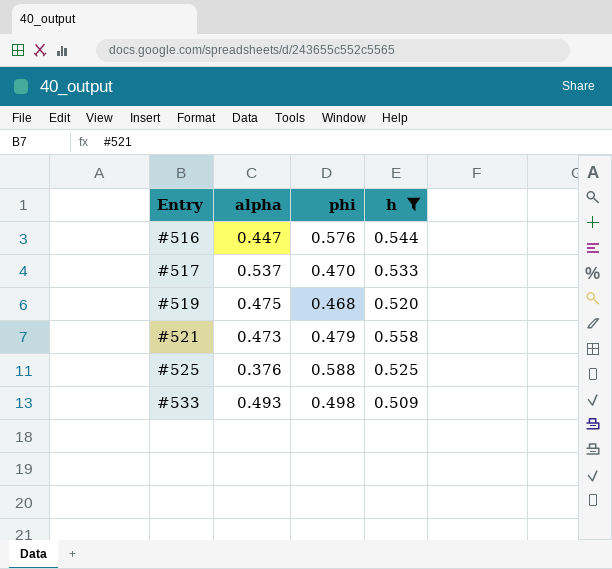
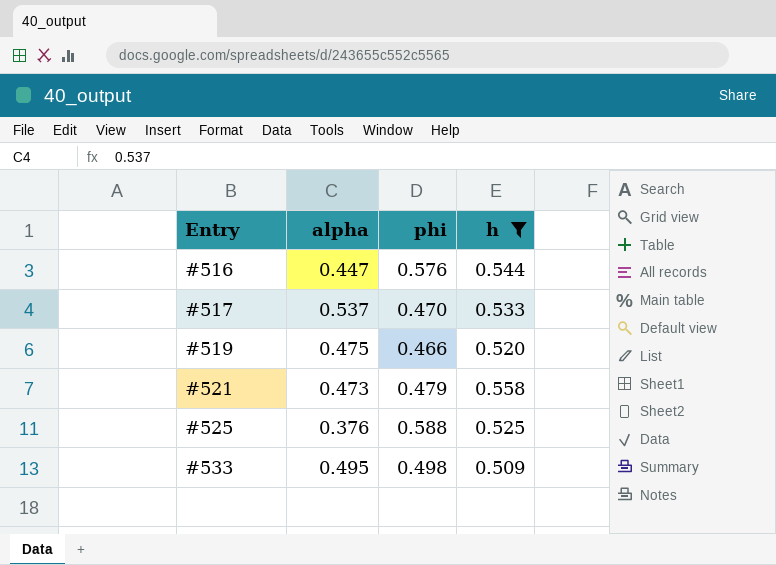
#519 | phi: 0.468 -> 0.466
#533 | alpha: 0.493 -> 0.495

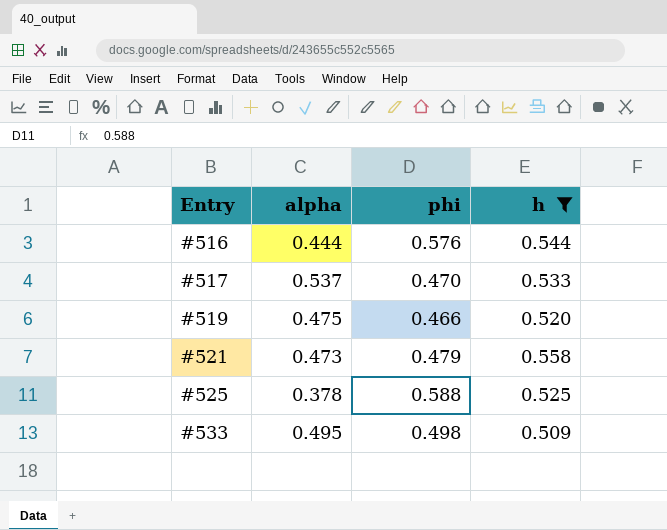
#516 | alpha: 0.447 -> 0.444
#525 | alpha: 0.376 -> 0.378

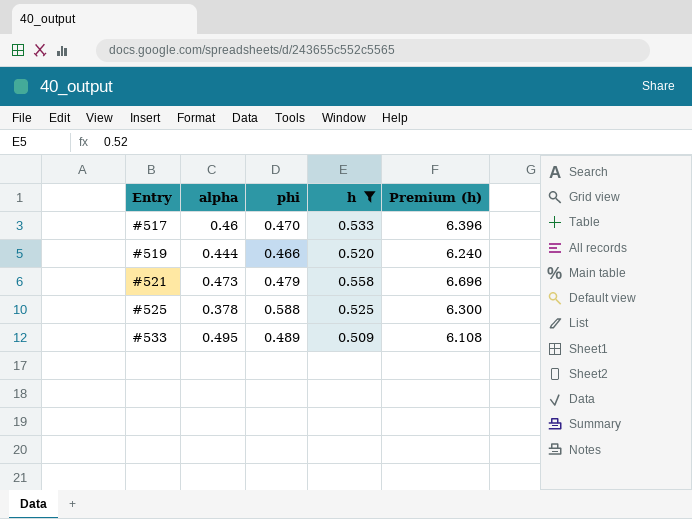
column Premium (h) | formula: none -> [h] * 12
row #516: 0.444 | 0.576 | 0.544 -> none
#517 | alpha: 0.537 -> 0.46
#519 | alpha: 0.475 -> 0.444
#533 | phi: 0.498 -> 0.489

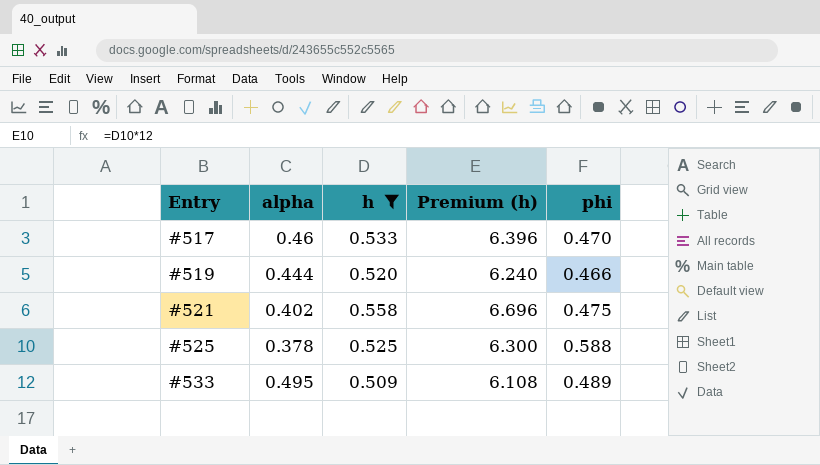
column phi | position: 3 -> 5
#521 | alpha: 0.473 -> 0.402
#521 | phi: 0.479 -> 0.475

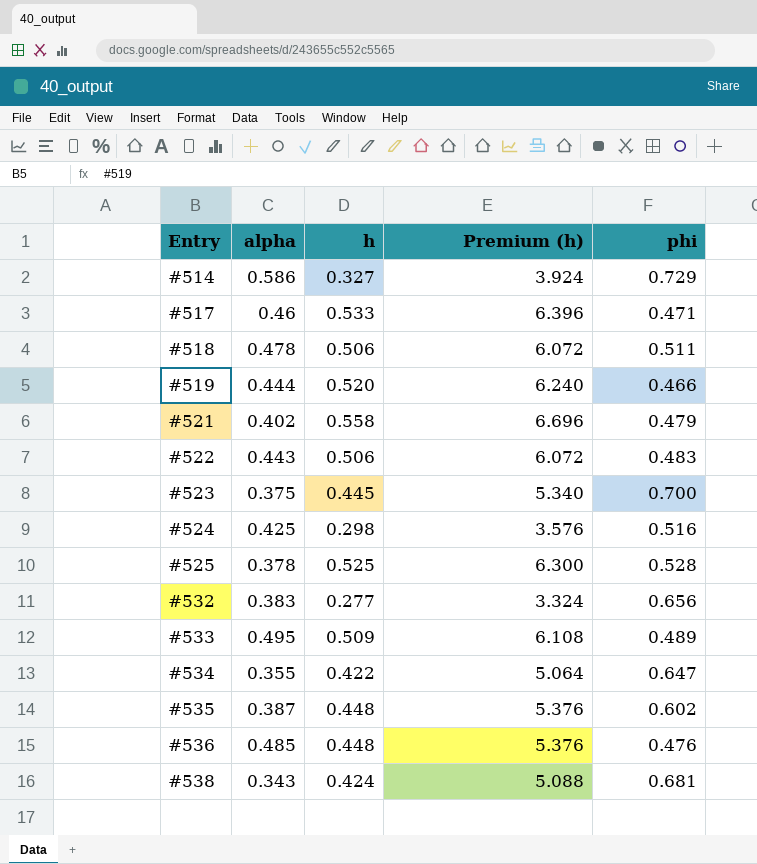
filter: h >= 0.509 -> none
#517 | phi: 0.470 -> 0.471
#521 | phi: 0.475 -> 0.479
#525 | phi: 0.588 -> 0.528

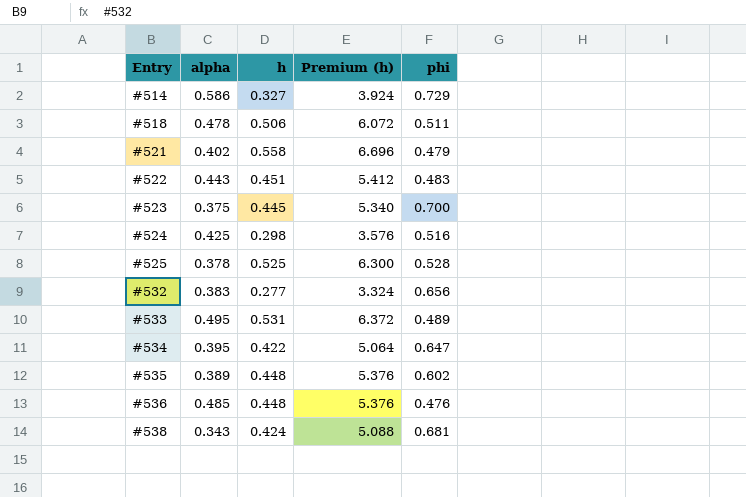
row #517: 0.46 | 0.533 | 6.396 | 0.471 -> none
row #519: 0.444 | 0.520 | 6.240 | 0.466 -> none
#522 | h: 0.506 -> 0.451
#522 | Premium (h): 6.072 -> 5.412
#533 | h: 0.509 -> 0.531
#533 | Premium (h): 6.108 -> 6.372
#534 | alpha: 0.355 -> 0.395
#535 | alpha: 0.387 -> 0.389

